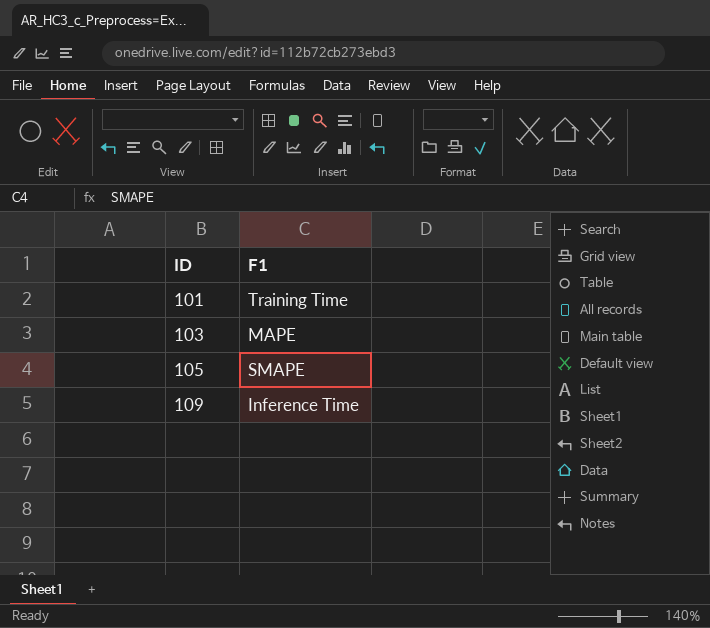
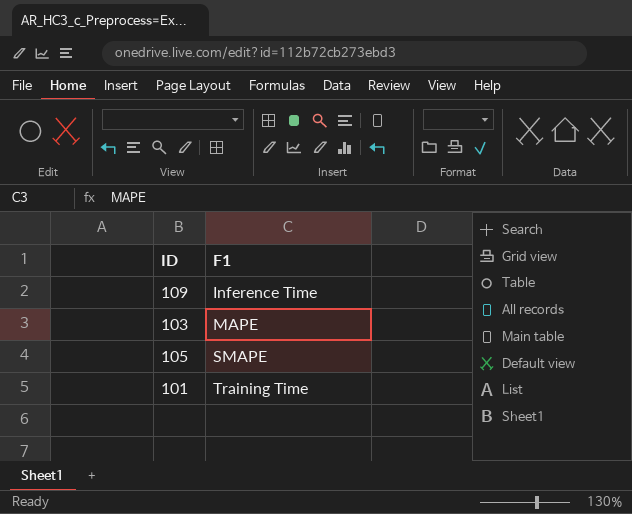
row order: ID ascending -> F1 ascending

